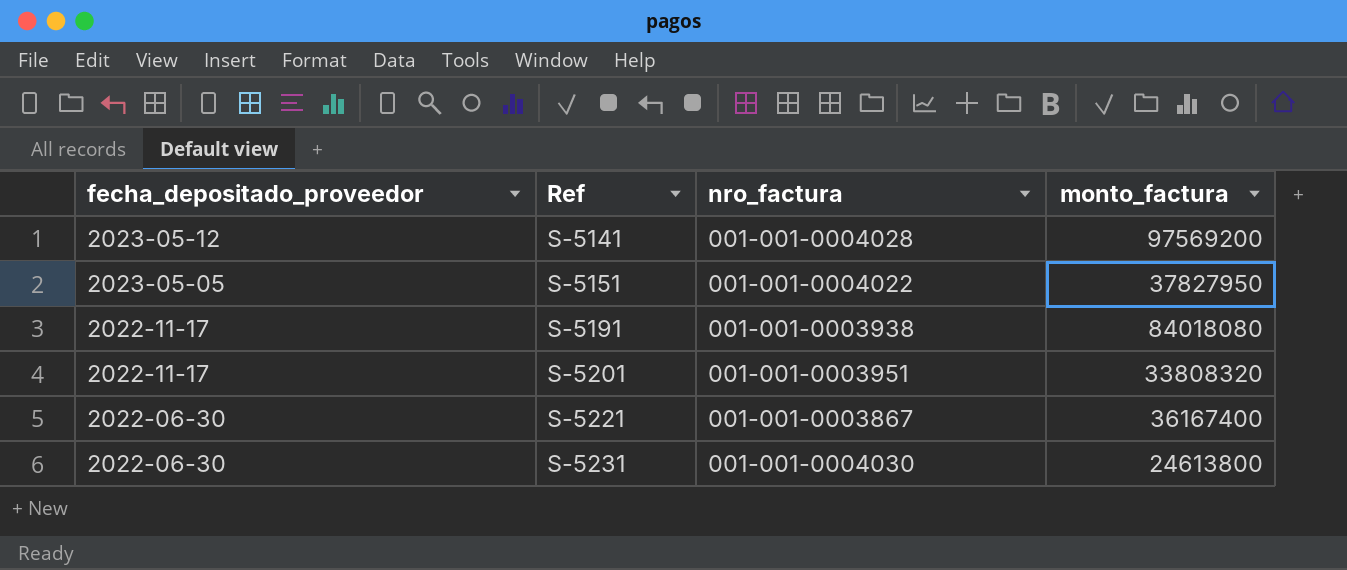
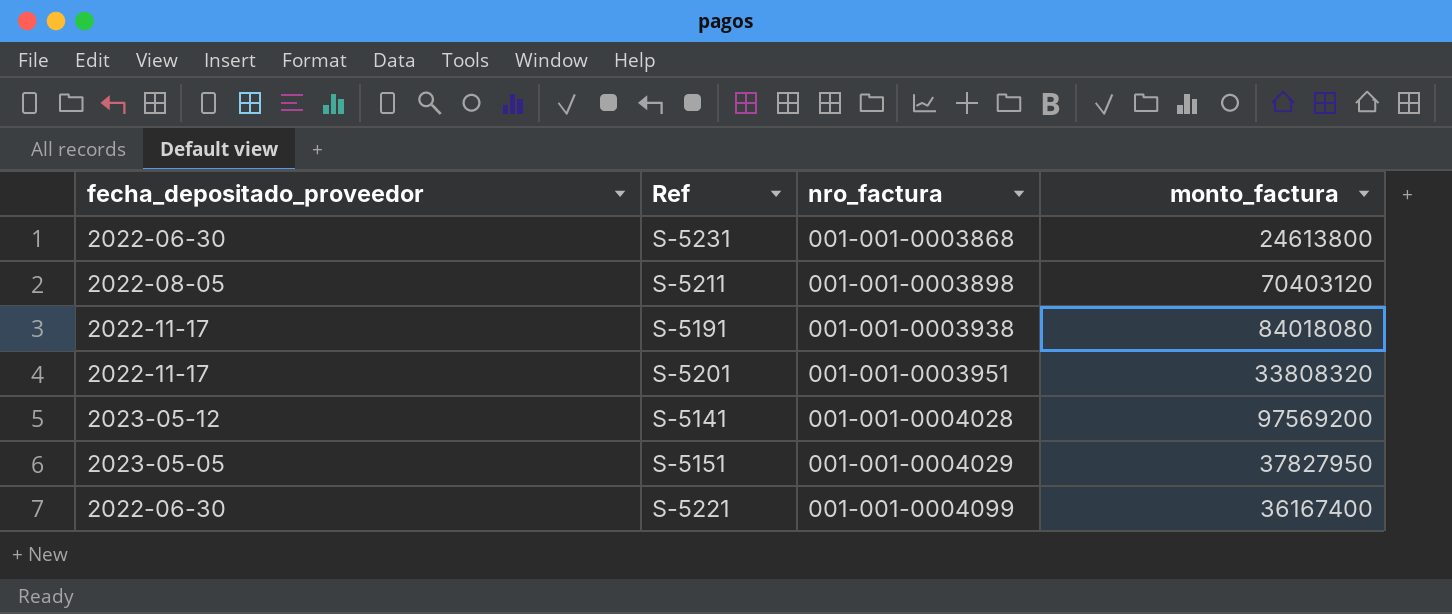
row order: fecha_depositado_proveedor descending -> nro_factura ascending
S-5231 | nro_factura: 001-001-0004030 -> 001-001-0003868
row S-5211: none -> 2022-08-05 | 001-001-0003898 | 70403120
S-5151 | nro_factura: 001-001-0004022 -> 001-001-0004029
S-5221 | nro_factura: 001-001-0003867 -> 001-001-0004099

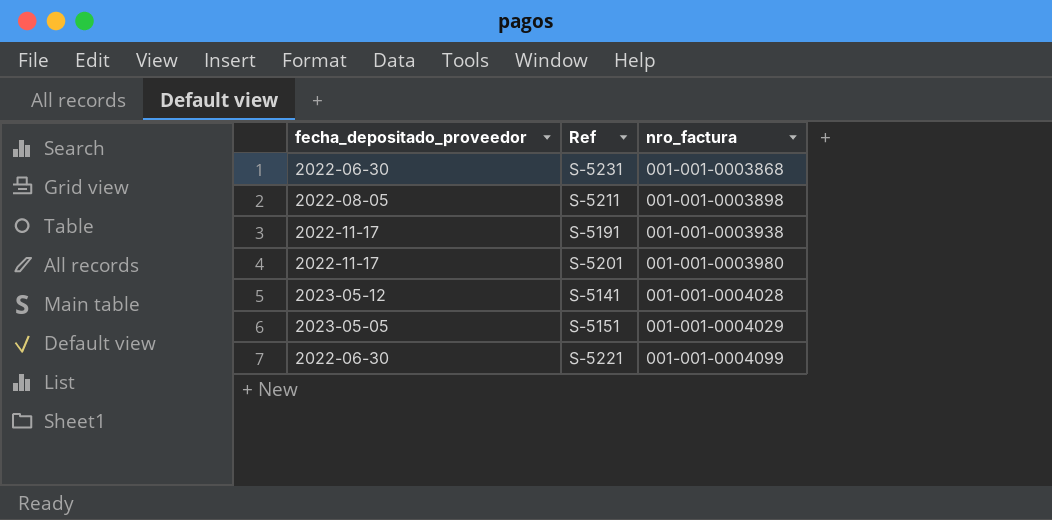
column monto_factura | position: 4 -> none
S-5201 | nro_factura: 001-001-0003951 -> 001-001-0003980

